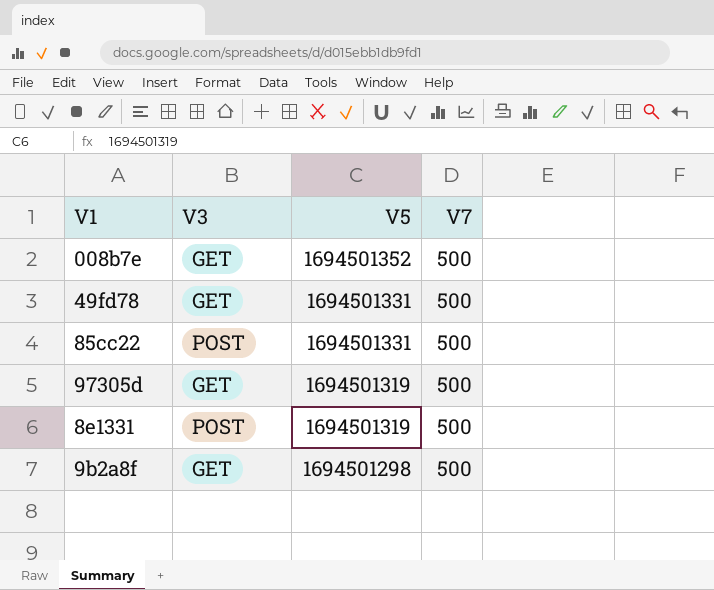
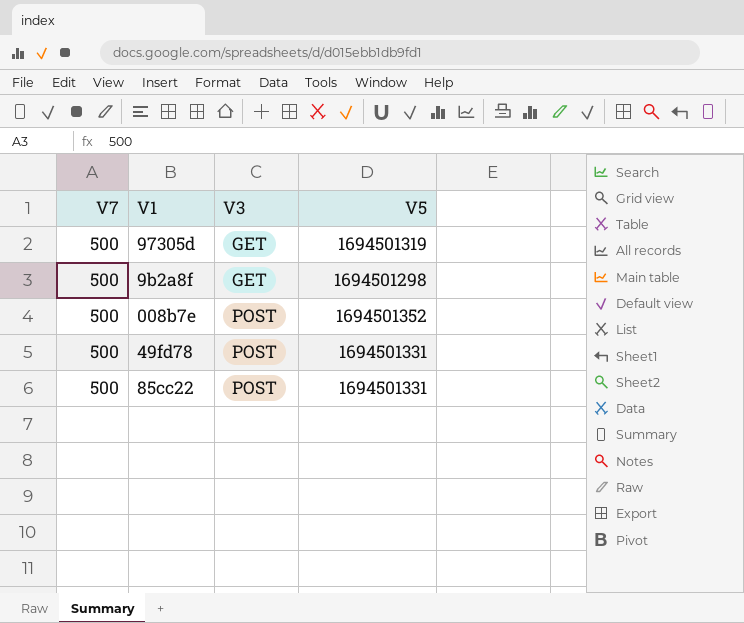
row order: V5 descending -> V3 ascending
column V7 | position: 4 -> 1
row 8e1331: POST | 1694501319 | 500 -> none
008b7e | V3: GET -> POST
49fd78 | V3: GET -> POST

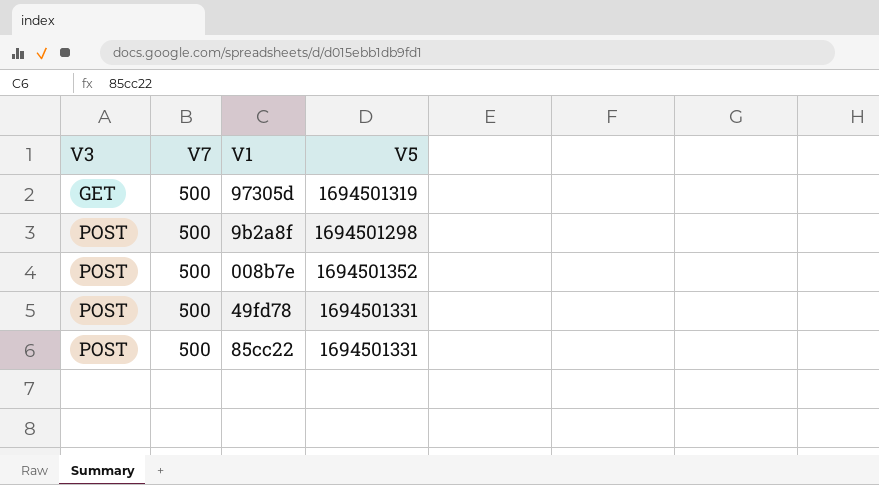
column V3 | position: 3 -> 1
9b2a8f | V3: GET -> POST

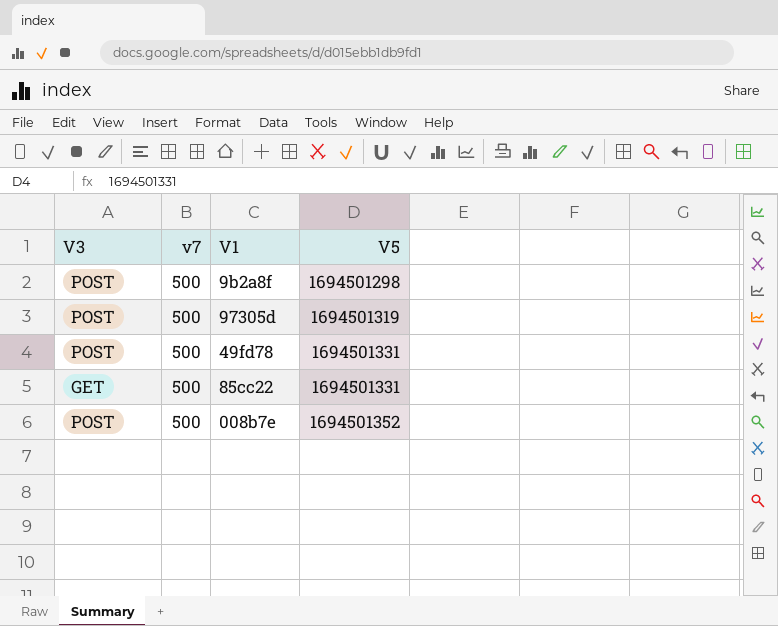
row order: V3 ascending -> V5 ascending
column name: V7 -> v7
97305d | V3: GET -> POST
85cc22 | V3: POST -> GET

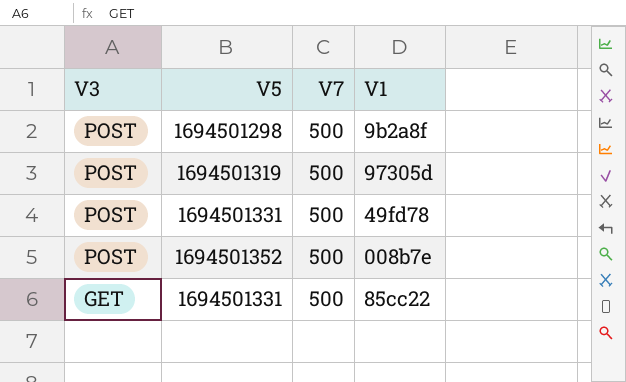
row order: V5 ascending -> V3 descending
column V5 | position: 4 -> 2
column name: v7 -> V7

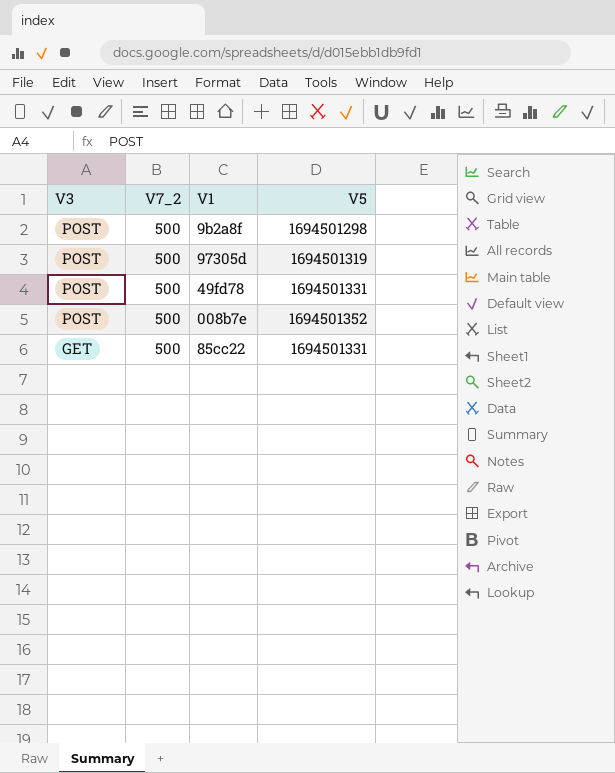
column name: V7 -> V7_2
column V5 | position: 2 -> 4

